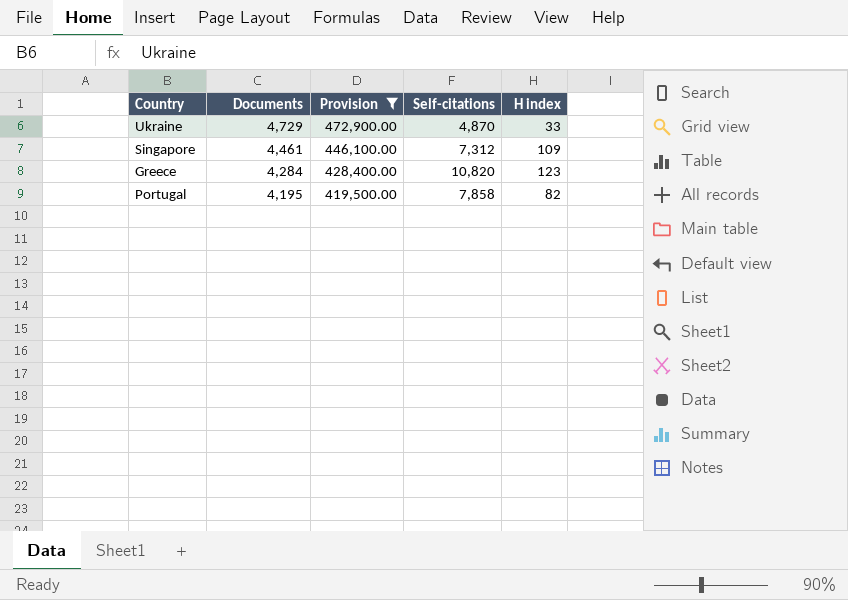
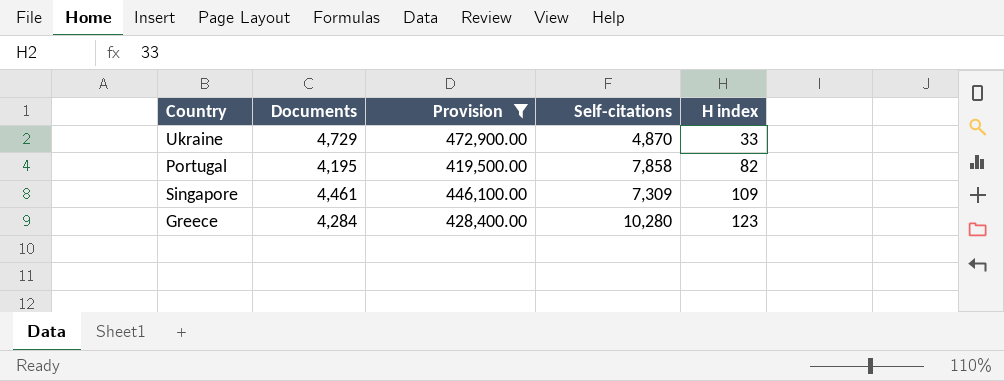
row order: Documents descending -> H index ascending
Singapore | Self-citations: 7,312 -> 7,309
Greece | Self-citations: 10,820 -> 10,280

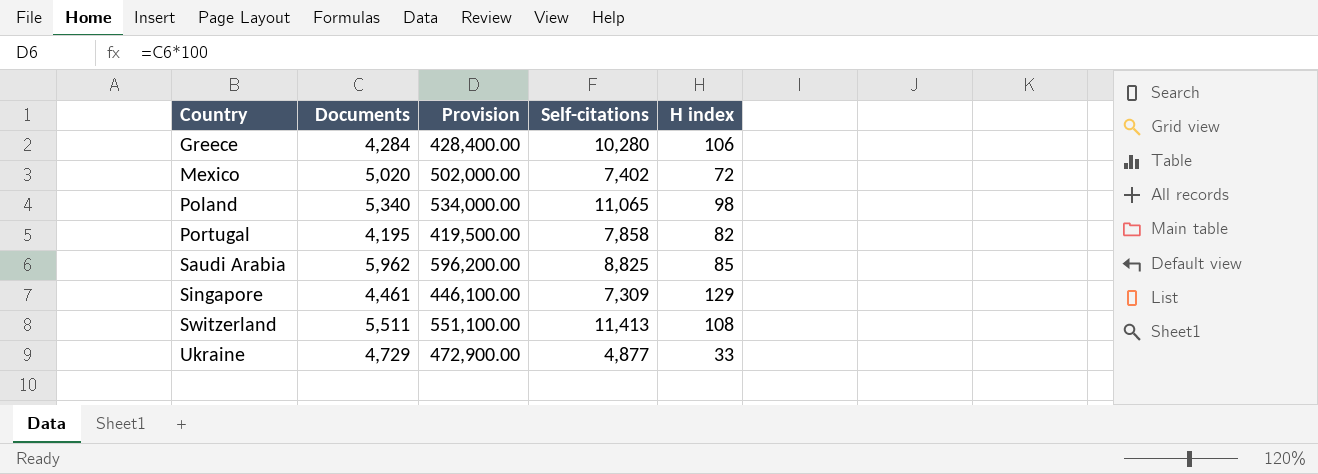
filter: Provision <= 472,900.00 -> none
row order: H index ascending -> Country ascending
Greece | H index: 123 -> 106
Singapore | H index: 109 -> 129
Ukraine | Self-citations: 4,870 -> 4,877

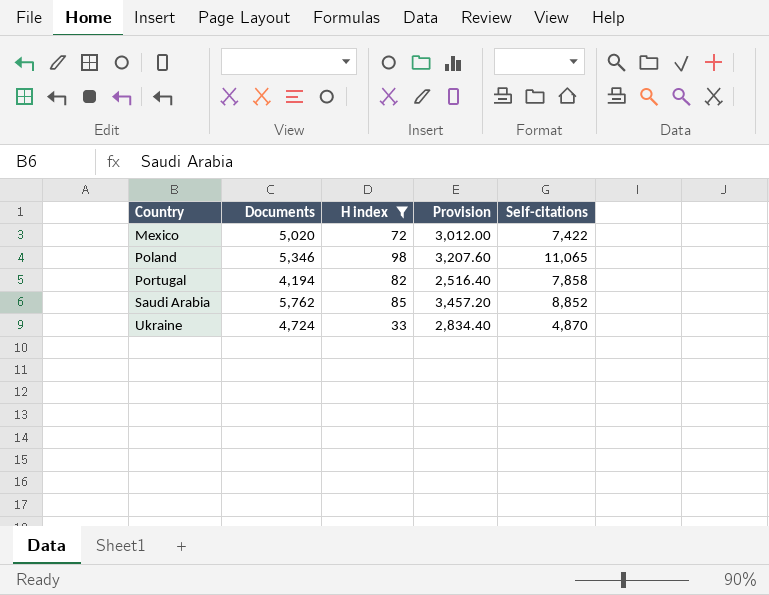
filter: none -> H index <= 98
column H index | position: 5 -> 3
column Provision | formula: [Documents] * 100 -> [Documents] * 0.6
Mexico | Self-citations: 7,402 -> 7,422
Poland | Documents: 5,340 -> 5,346
Portugal | Documents: 4,195 -> 4,194
Saudi Arabia | Documents: 5,962 -> 5,762
Saudi Arabia | Self-citations: 8,825 -> 8,852
Ukraine | Documents: 4,729 -> 4,724
Ukraine | Self-citations: 4,877 -> 4,870

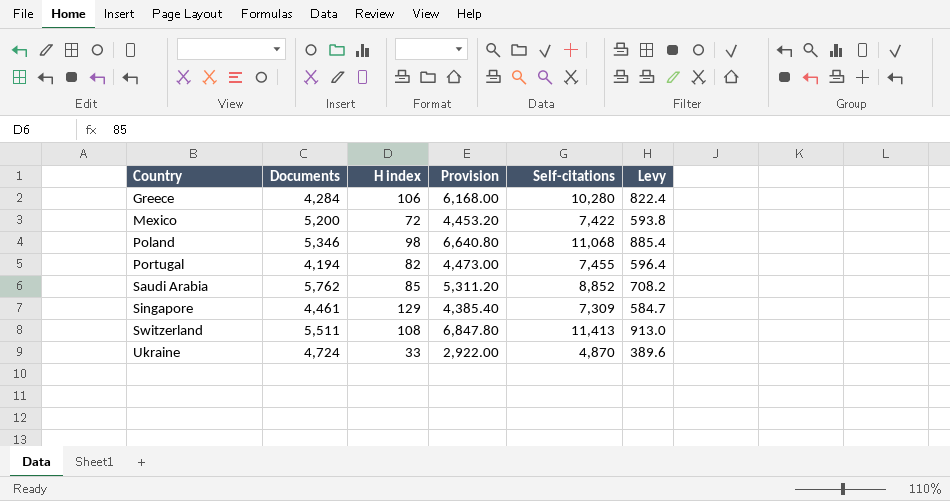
filter: H index <= 98 -> none
column Provision | formula: [Documents] * 0.6 -> [Self-citations] * 0.6
column Levy | formula: none -> [Self-citations] * 0.08
Mexico | Documents: 5,020 -> 5,200
Poland | Self-citations: 11,065 -> 11,068
Portugal | Self-citations: 7,858 -> 7,455

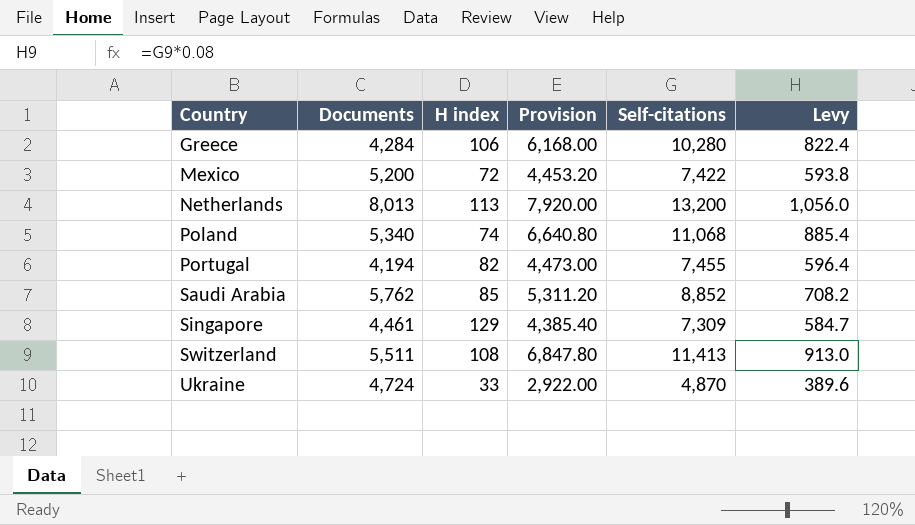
row Netherlands: none -> 8,013 | 113 | 7,920.00 | 13,200 | 1,056.0
Poland | Documents: 5,346 -> 5,340
Poland | H index: 98 -> 74

